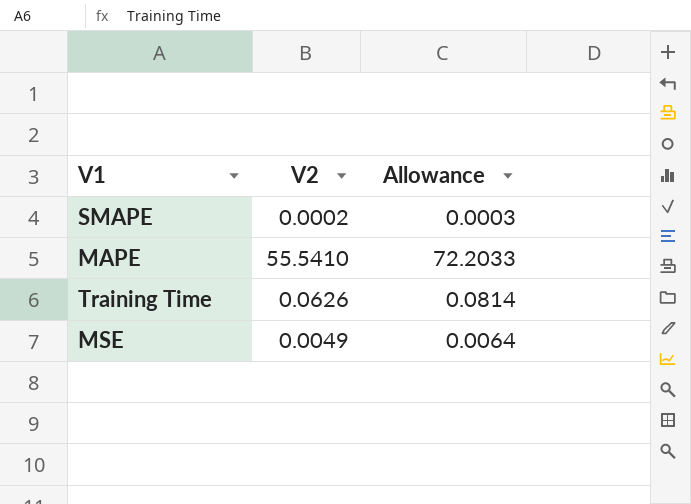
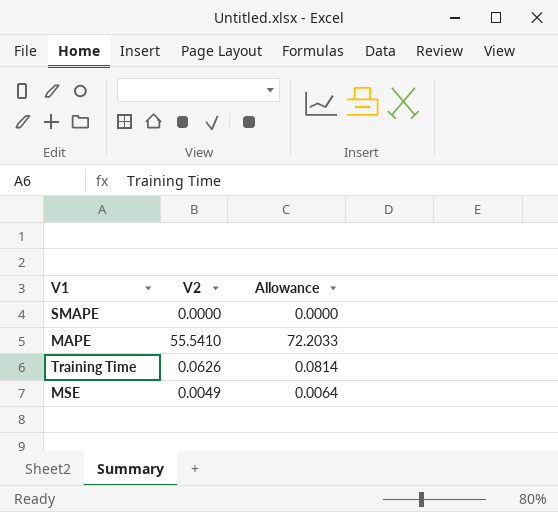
SMAPE | V2: 0.0002 -> 0.0000
SMAPE | Allowance: 0.0003 -> 0.0000

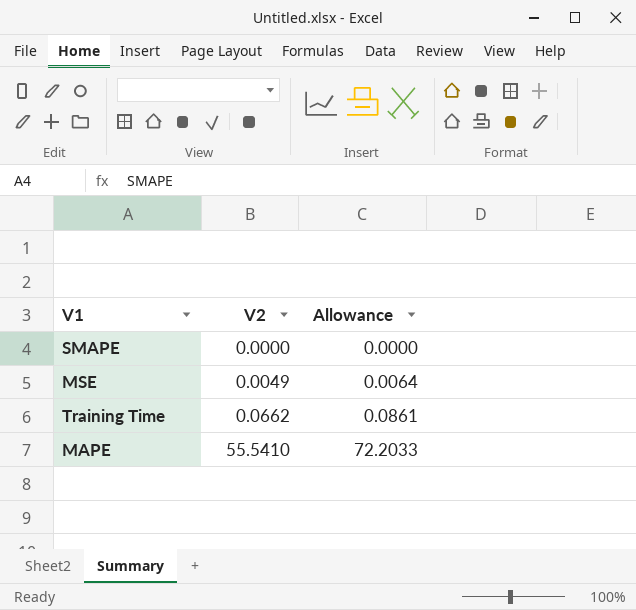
row order: none -> V2 ascending
Training Time | V2: 0.0626 -> 0.0662
Training Time | Allowance: 0.0814 -> 0.0861

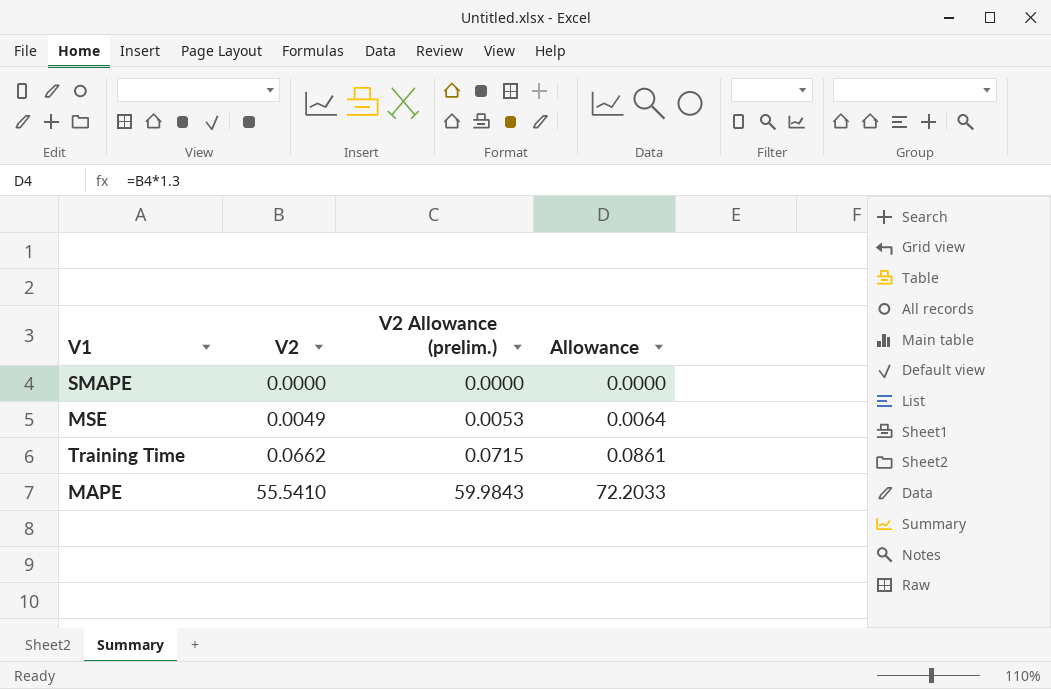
column V2 Allowance (prelim.) | formula: none -> [V2] * 1.08

